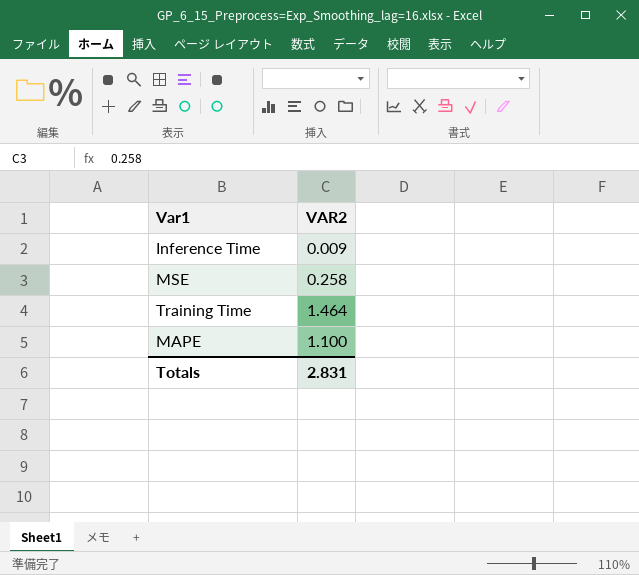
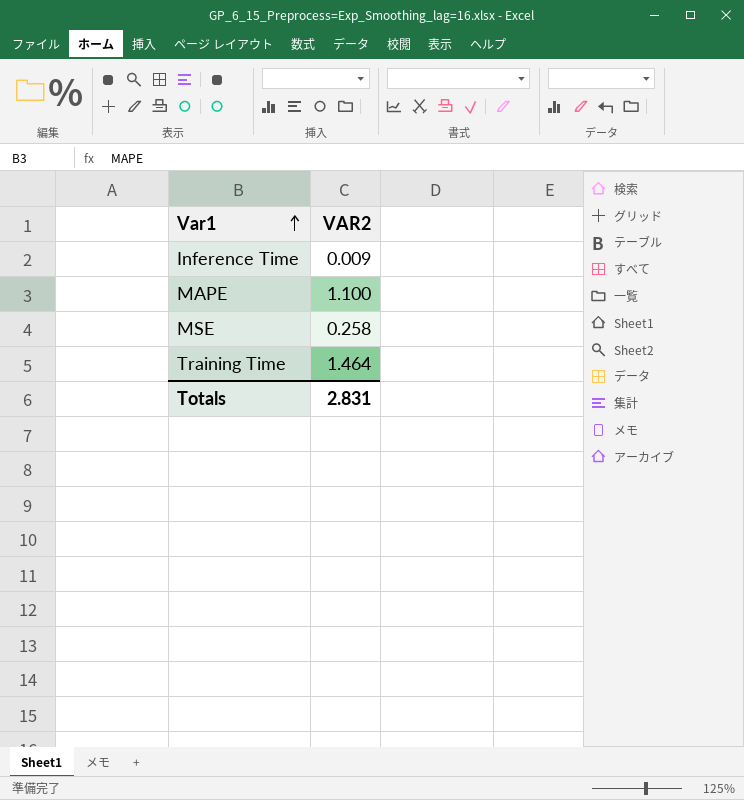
row order: none -> Var1 ascending

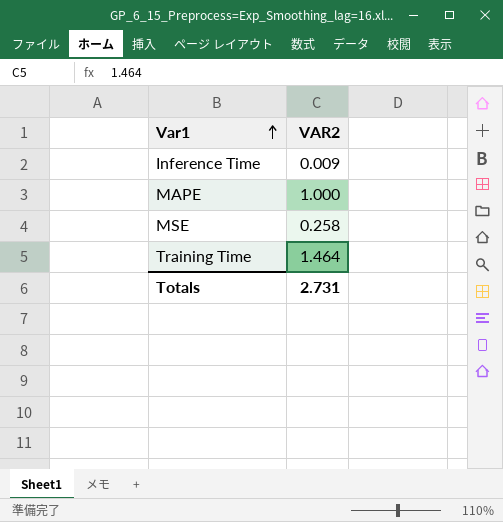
MAPE | VAR2: 1.100 -> 1.000
Totals | VAR2: 2.831 -> 2.731

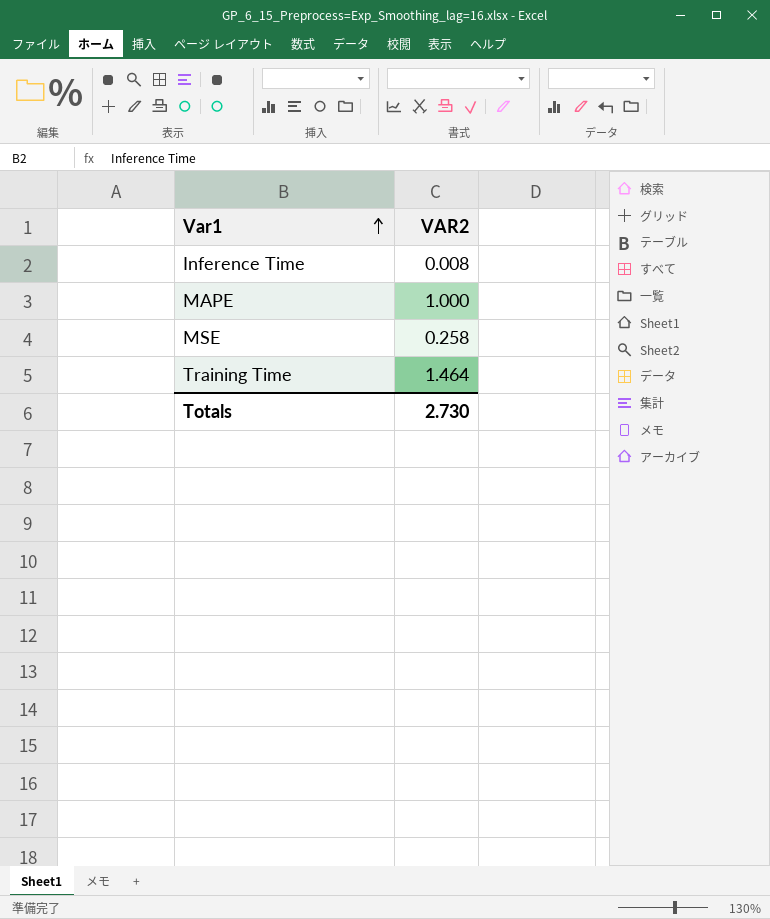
Inference Time | VAR2: 0.009 -> 0.008
Totals | VAR2: 2.731 -> 2.730

